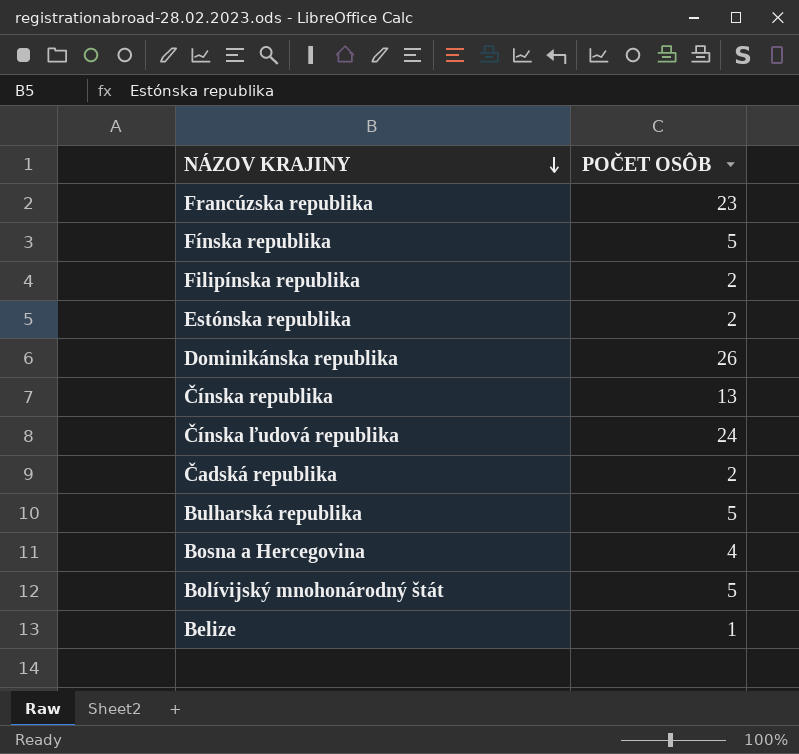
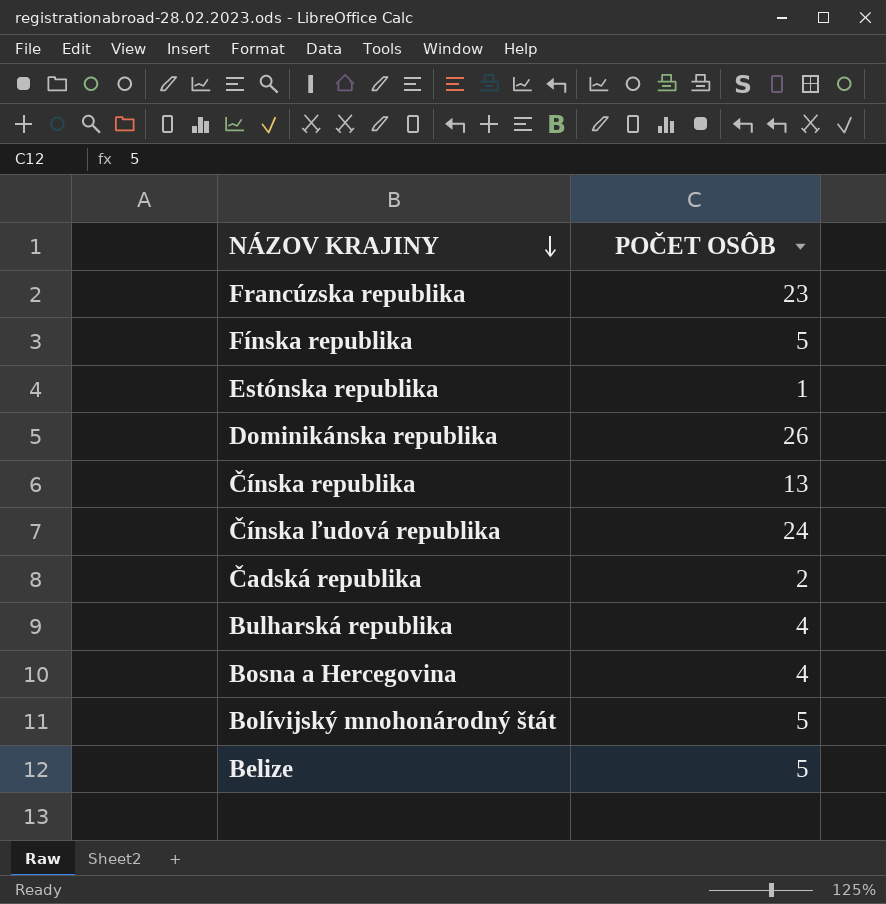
row Filipínska republika: 2 -> none
Estónska republika | POČET OSÔB: 2 -> 1
Bulharská republika | POČET OSÔB: 5 -> 4
Belize | POČET OSÔB: 1 -> 5

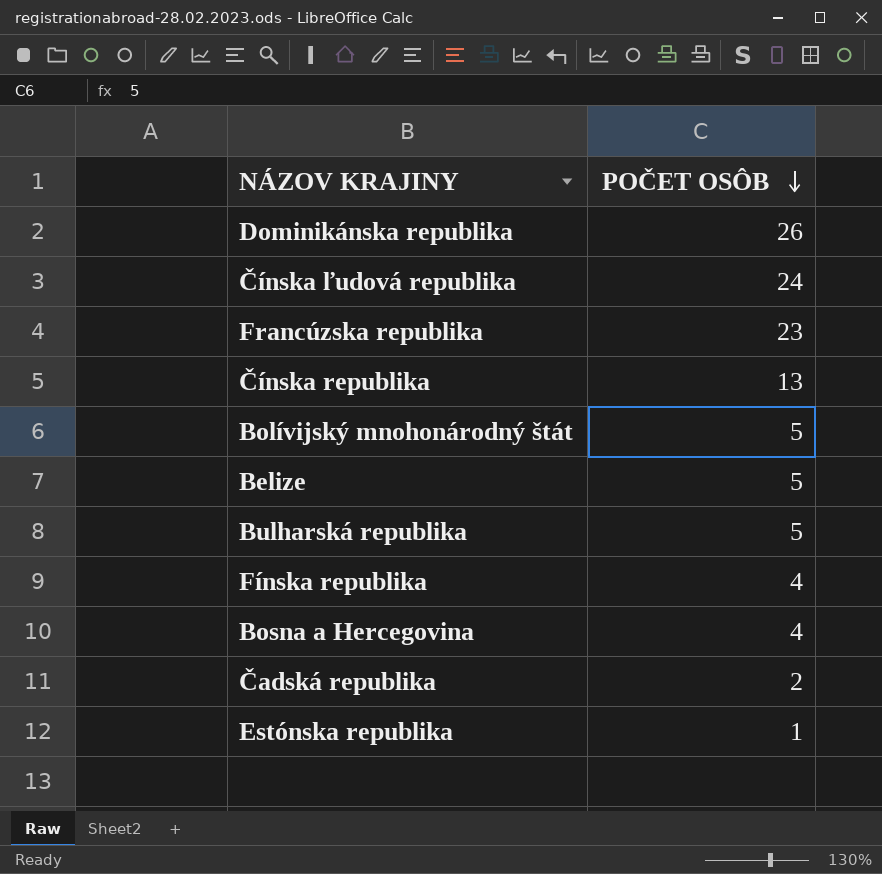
row order: NÁZOV KRAJINY descending -> POČET OSÔB descending
Bulharská republika | POČET OSÔB: 4 -> 5
Fínska republika | POČET OSÔB: 5 -> 4

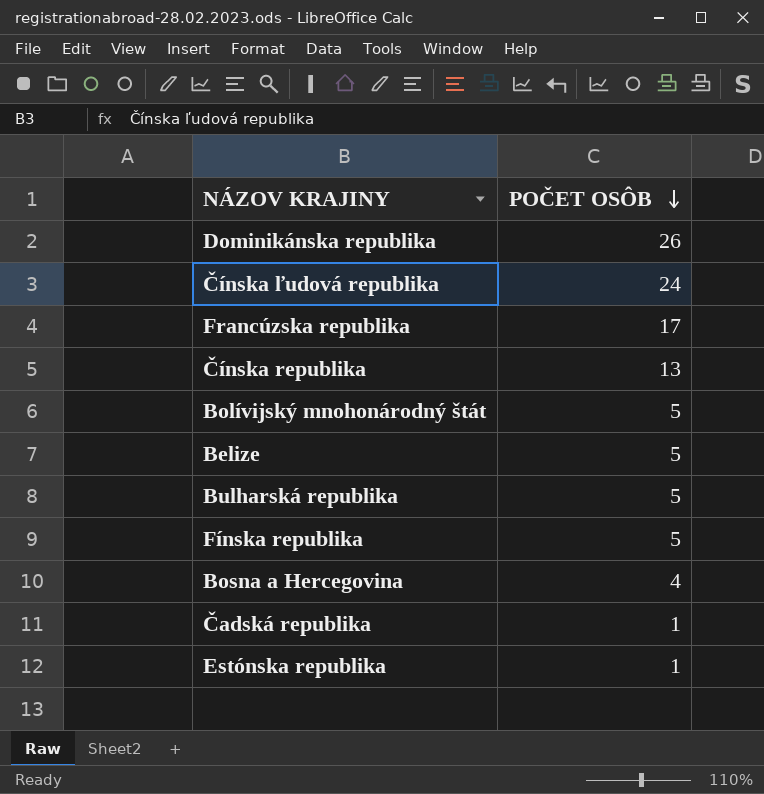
Francúzska republika | POČET OSÔB: 23 -> 17
Fínska republika | POČET OSÔB: 4 -> 5
Čadská republika | POČET OSÔB: 2 -> 1

